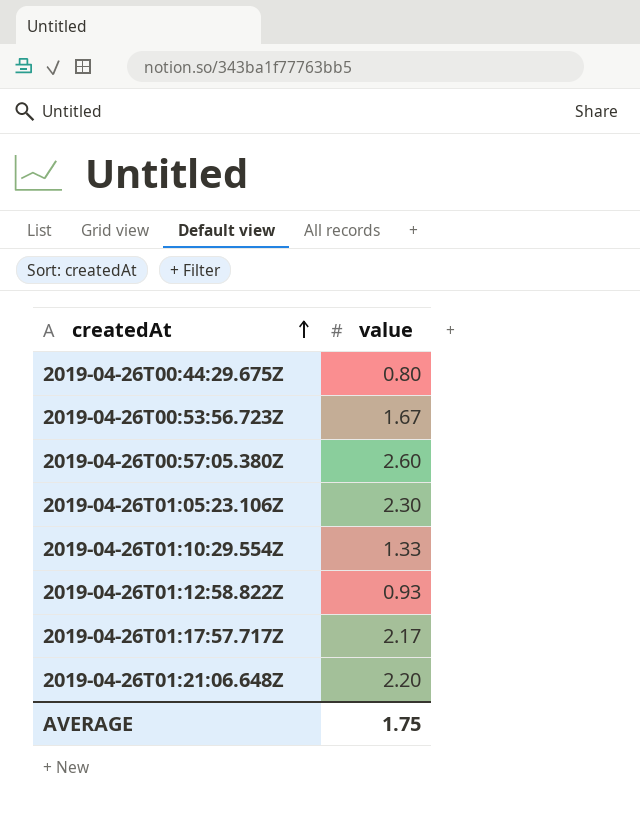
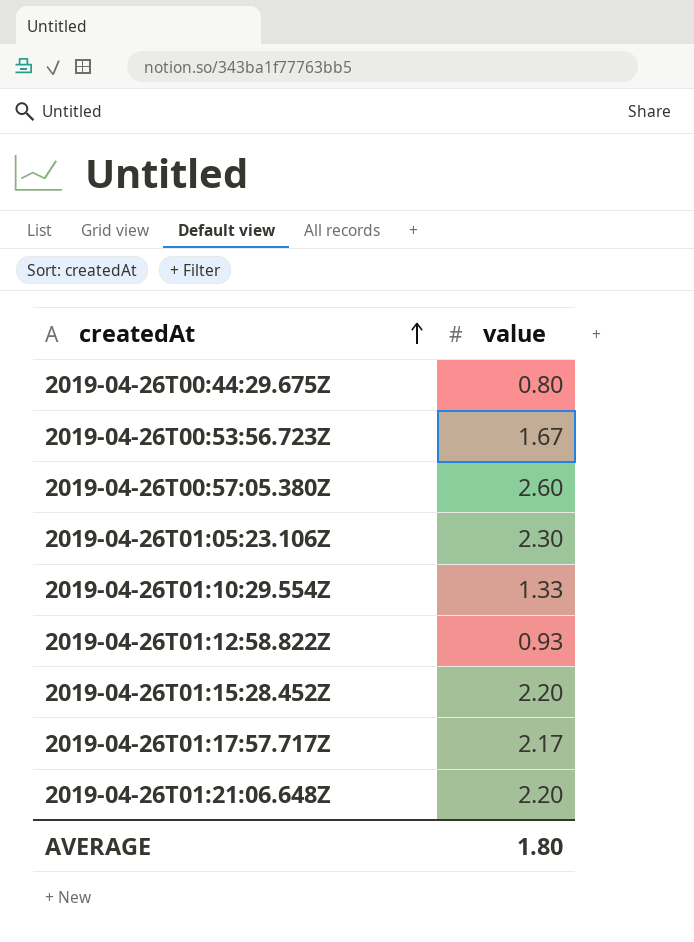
row 2019-04-26T01:15:28.452Z: none -> 2.20
AVERAGE | value: 1.75 -> 1.80

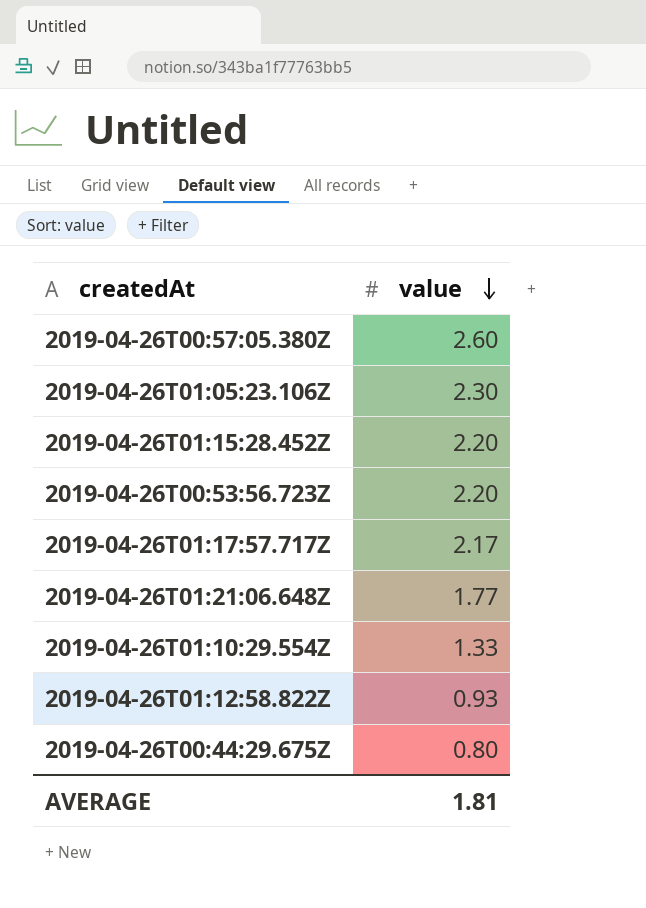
row order: createdAt ascending -> value descending
2019-04-26T00:53:56.723Z | value: 1.67 -> 2.20
2019-04-26T01:21:06.648Z | value: 2.20 -> 1.77
AVERAGE | value: 1.80 -> 1.81

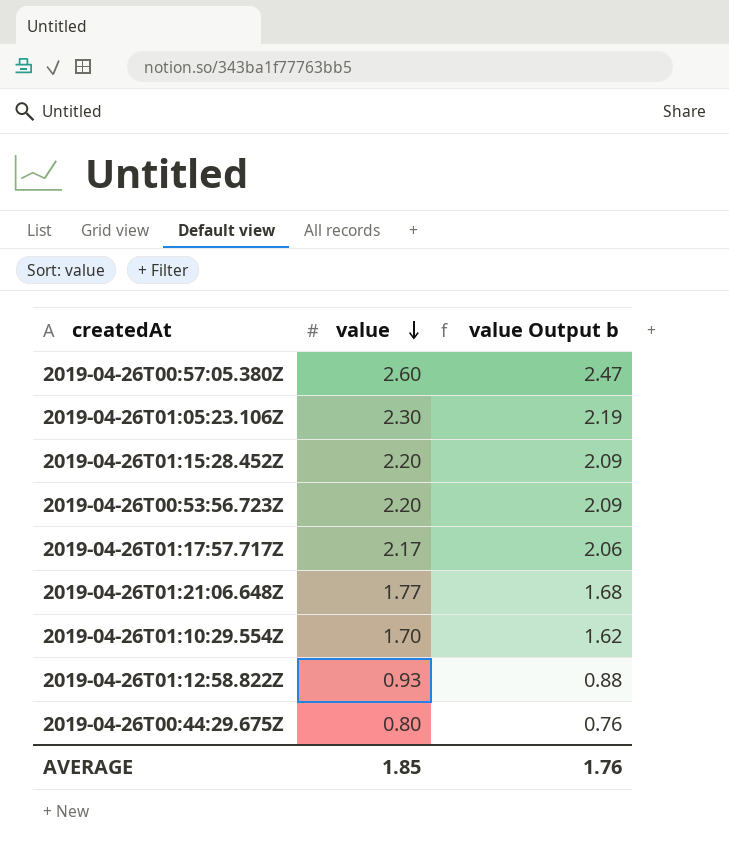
column value Output b | formula: none -> [value] * 0.95
2019-04-26T01:10:29.554Z | value: 1.33 -> 1.70
AVERAGE | value: 1.81 -> 1.85

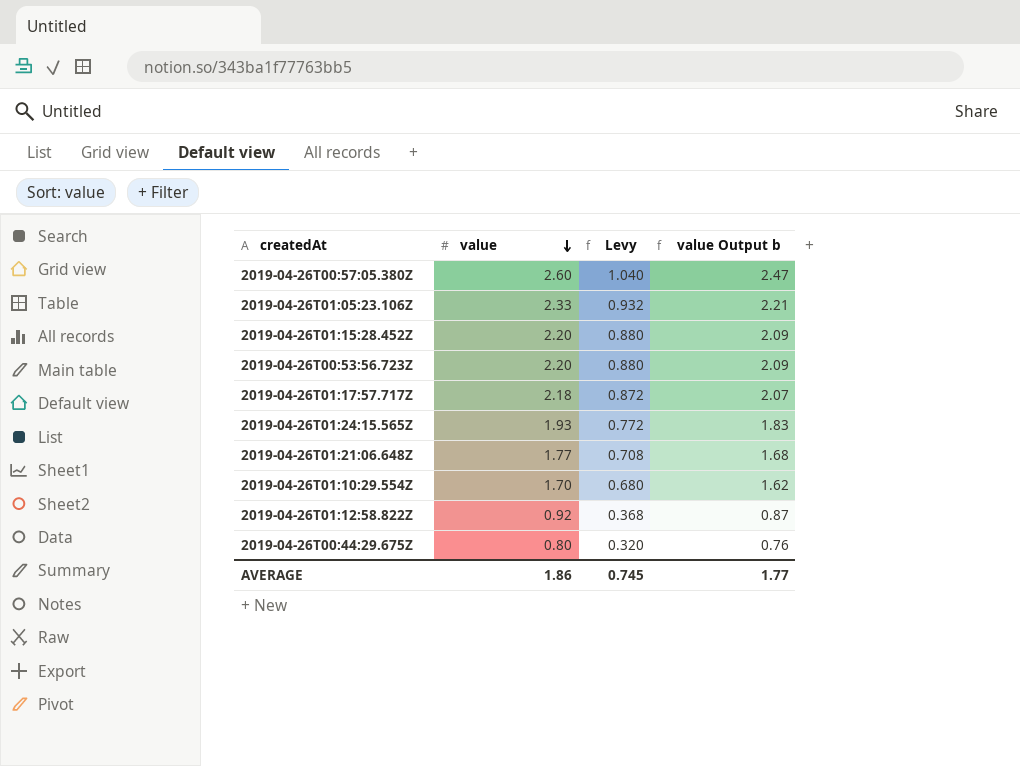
column Levy | formula: none -> [value] * 0.4
2019-04-26T01:05:23.106Z | value: 2.30 -> 2.33
2019-04-26T01:05:23.106Z | value Output b: 2.19 -> 2.21
2019-04-26T01:17:57.717Z | value: 2.17 -> 2.18
2019-04-26T01:17:57.717Z | value Output b: 2.06 -> 2.07
row 2019-04-26T01:24:15.565Z: none -> 1.93 | 0.772 | 1.83
2019-04-26T01:12:58.822Z | value: 0.93 -> 0.92
2019-04-26T01:12:58.822Z | value Output b: 0.88 -> 0.87
AVERAGE | value: 1.85 -> 1.86
AVERAGE | value Output b: 1.76 -> 1.77

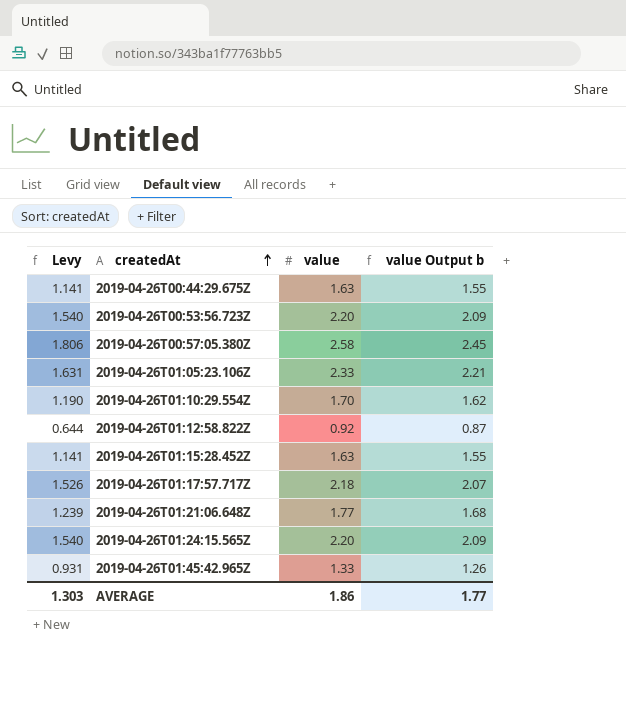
row order: value descending -> createdAt ascending
column Levy | formula: [value] * 0.4 -> [value] * 0.7
column Levy | position: 3 -> 1
2019-04-26T00:44:29.675Z | value: 0.80 -> 1.63
2019-04-26T00:44:29.675Z | value Output b: 0.76 -> 1.55
2019-04-26T00:57:05.380Z | value: 2.60 -> 2.58
2019-04-26T00:57:05.380Z | value Output b: 2.47 -> 2.45
2019-04-26T01:15:28.452Z | value: 2.20 -> 1.63
2019-04-26T01:15:28.452Z | value Output b: 2.09 -> 1.55
2019-04-26T01:24:15.565Z | value: 1.93 -> 2.20
2019-04-26T01:24:15.565Z | value Output b: 1.83 -> 2.09
row 2019-04-26T01:45:42.965Z: none -> 0.931 | 1.33 | 1.26
AVERAGE | Levy: 0.745 -> 1.303

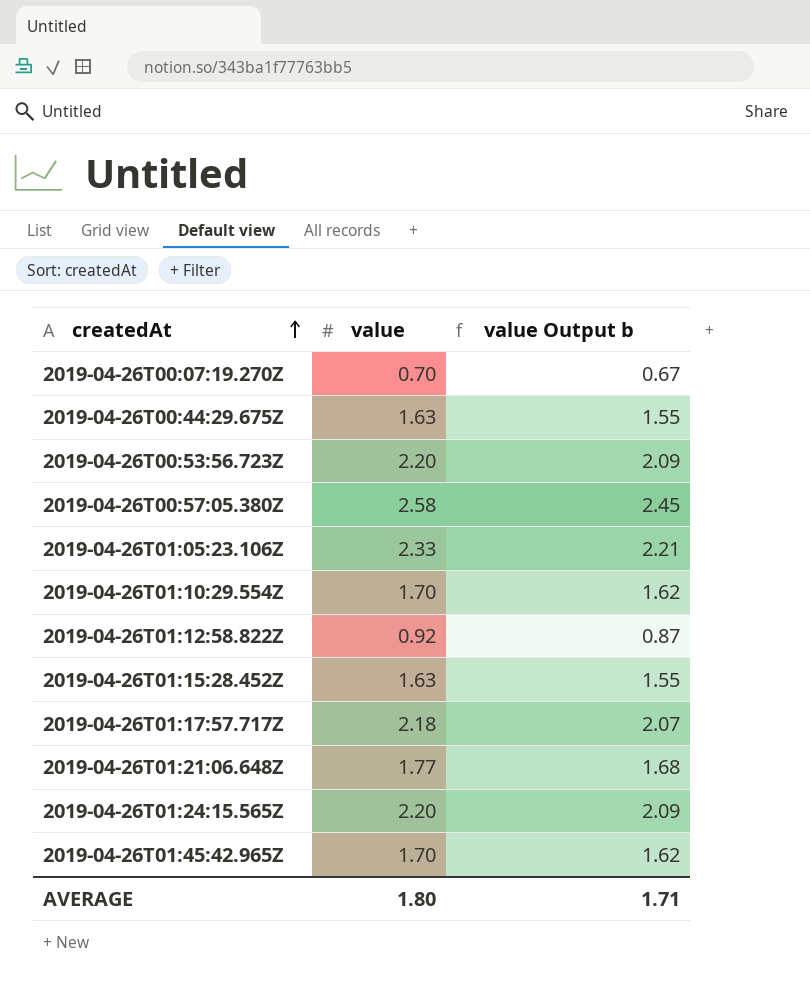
column Levy | formula: [value] * 0.7 -> none
row 2019-04-26T00:07:19.270Z: none -> 0.70 | 0.67
2019-04-26T01:45:42.965Z | value: 1.33 -> 1.70
2019-04-26T01:45:42.965Z | value Output b: 1.26 -> 1.62
AVERAGE | value: 1.86 -> 1.80
AVERAGE | value Output b: 1.77 -> 1.71

